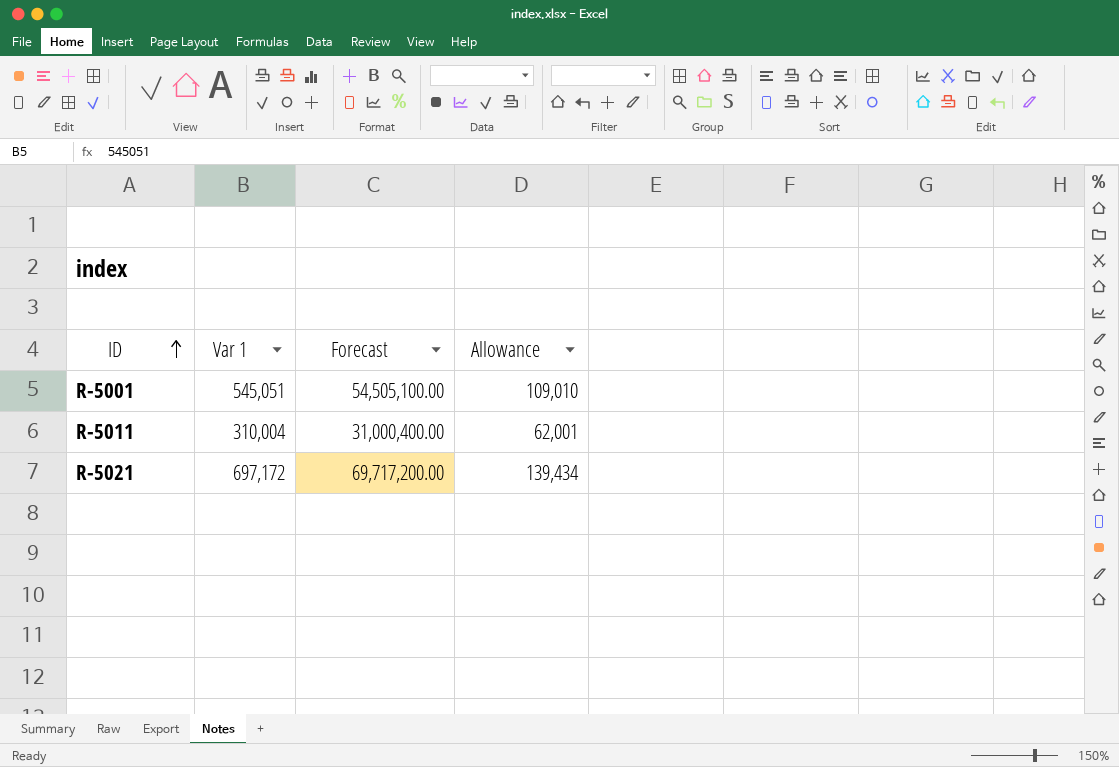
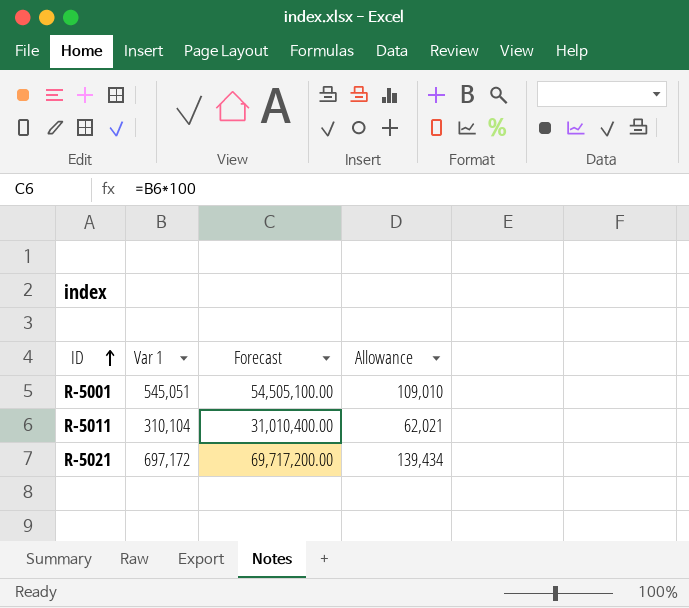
R-5011 | Var 1: 310,004 -> 310,104
R-5011 | Forecast: 31,000,400.00 -> 31,010,400.00
R-5011 | Allowance: 62,001 -> 62,021

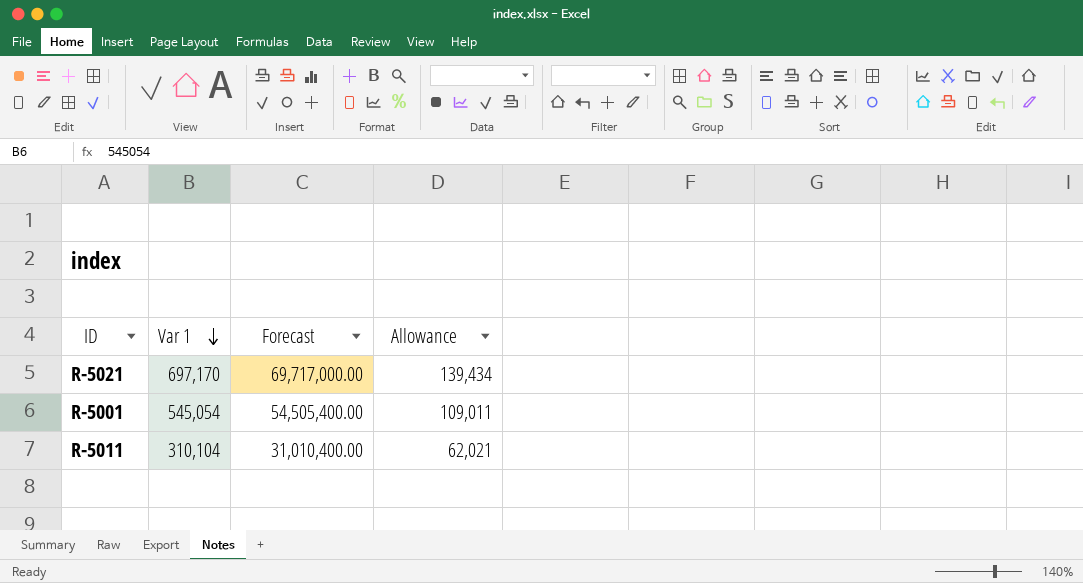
row order: ID ascending -> Var 1 descending
R-5021 | Var 1: 697,172 -> 697,170
R-5021 | Forecast: 69,717,200.00 -> 69,717,000.00
R-5001 | Var 1: 545,051 -> 545,054
R-5001 | Forecast: 54,505,100.00 -> 54,505,400.00
R-5001 | Allowance: 109,010 -> 109,011

